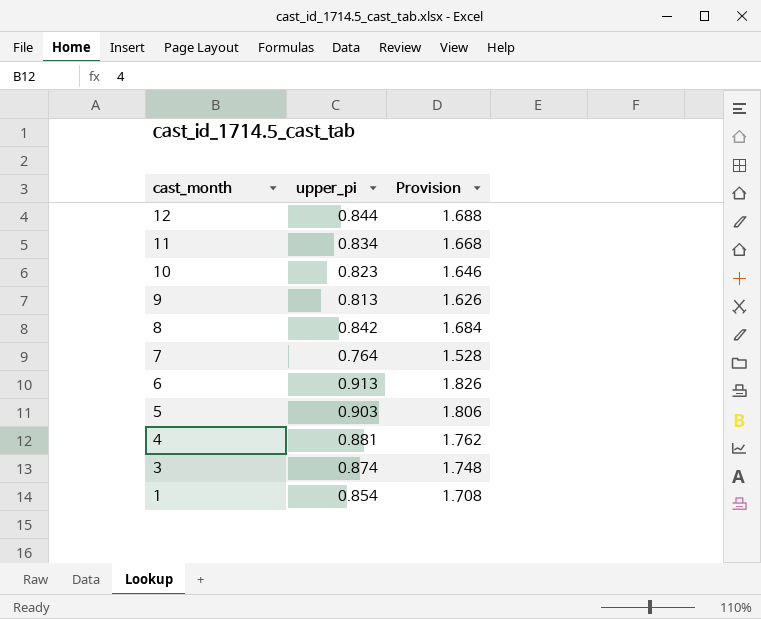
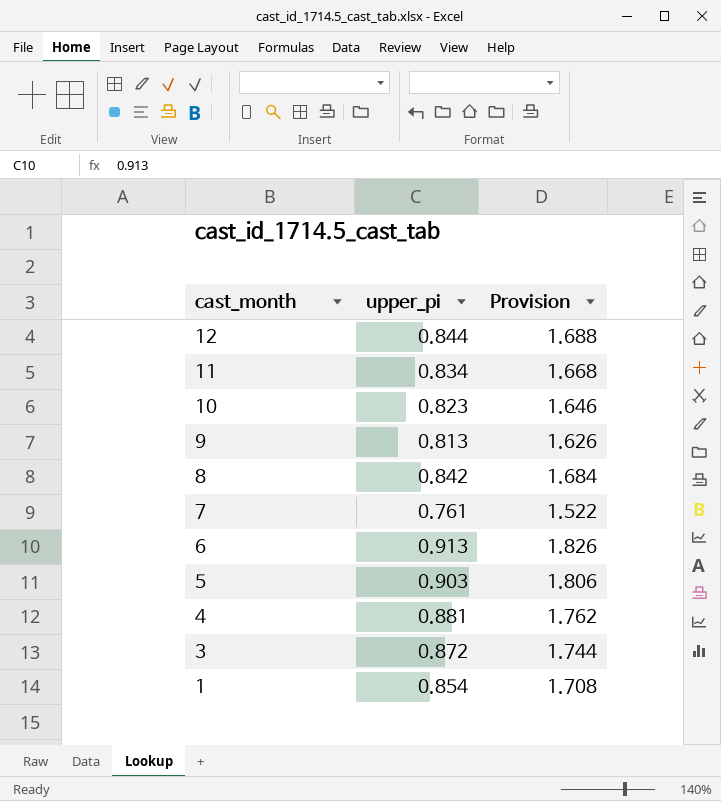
7 | upper_pi: 0.764 -> 0.761
7 | Provision: 1.528 -> 1.522
3 | upper_pi: 0.874 -> 0.872
3 | Provision: 1.748 -> 1.744

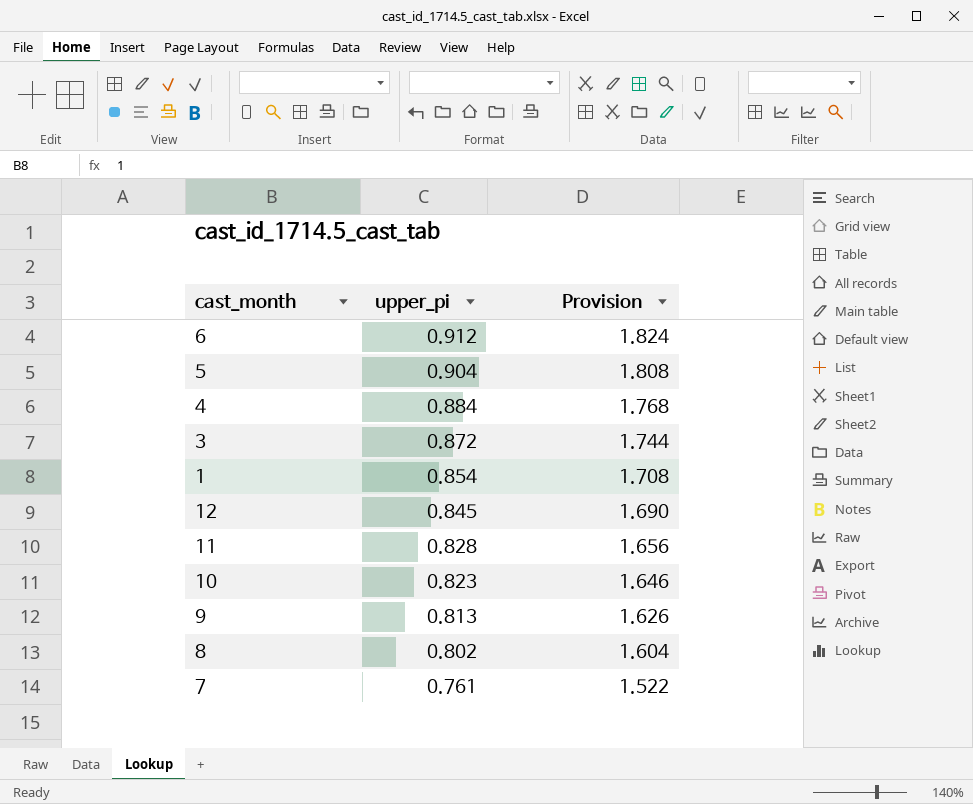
row order: cast_month descending -> upper_pi descending
6 | upper_pi: 0.913 -> 0.912
6 | Provision: 1.826 -> 1.824
5 | upper_pi: 0.903 -> 0.904
5 | Provision: 1.806 -> 1.808
4 | upper_pi: 0.881 -> 0.884
4 | Provision: 1.762 -> 1.768
12 | upper_pi: 0.844 -> 0.845
12 | Provision: 1.688 -> 1.690
11 | upper_pi: 0.834 -> 0.828
11 | Provision: 1.668 -> 1.656
8 | upper_pi: 0.842 -> 0.802
8 | Provision: 1.684 -> 1.604

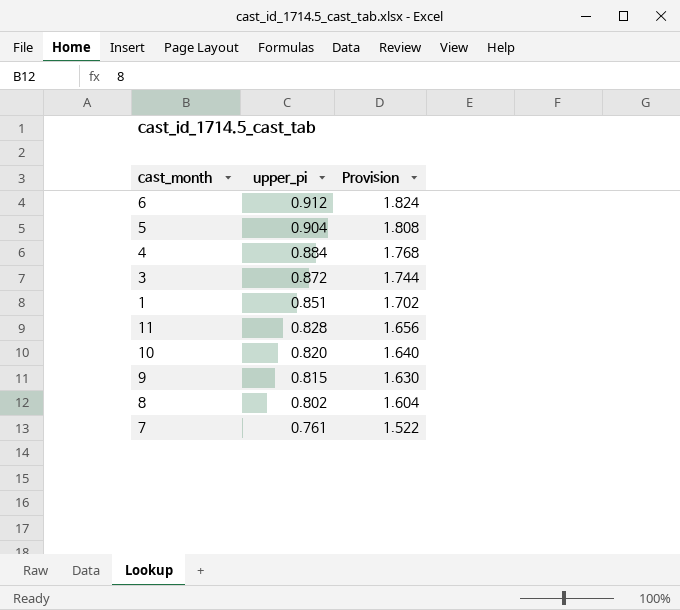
row 12: 0.845 | 1.690 -> none
1 | upper_pi: 0.854 -> 0.851
1 | Provision: 1.708 -> 1.702
10 | upper_pi: 0.823 -> 0.820
10 | Provision: 1.646 -> 1.640
9 | upper_pi: 0.813 -> 0.815
9 | Provision: 1.626 -> 1.630

